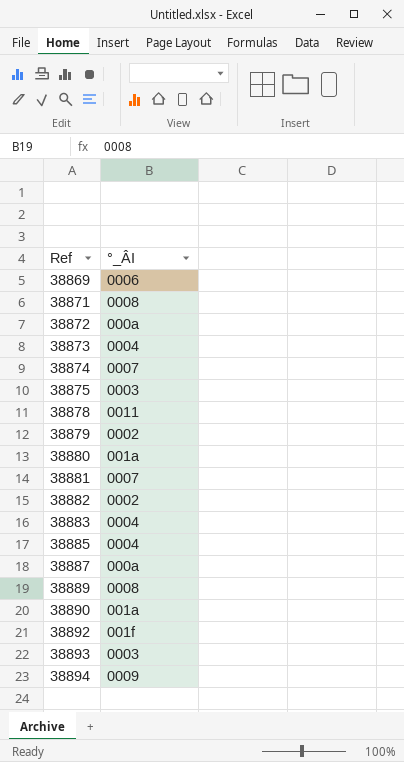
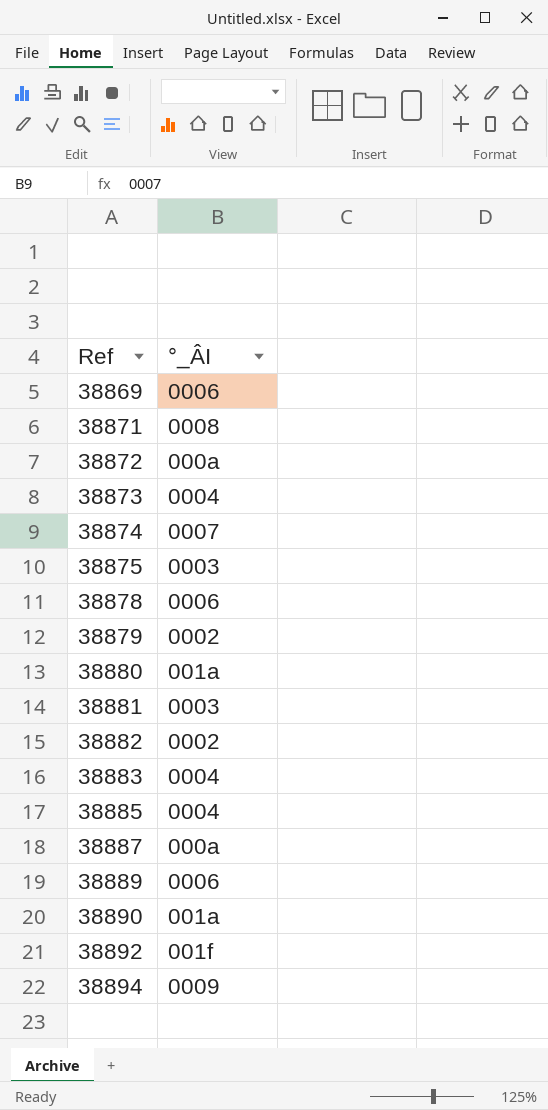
row 38893: 0003 -> none
38878 | °_ÂI: 0011 -> 0006
38881 | °_ÂI: 0007 -> 0003
38889 | °_ÂI: 0008 -> 0006

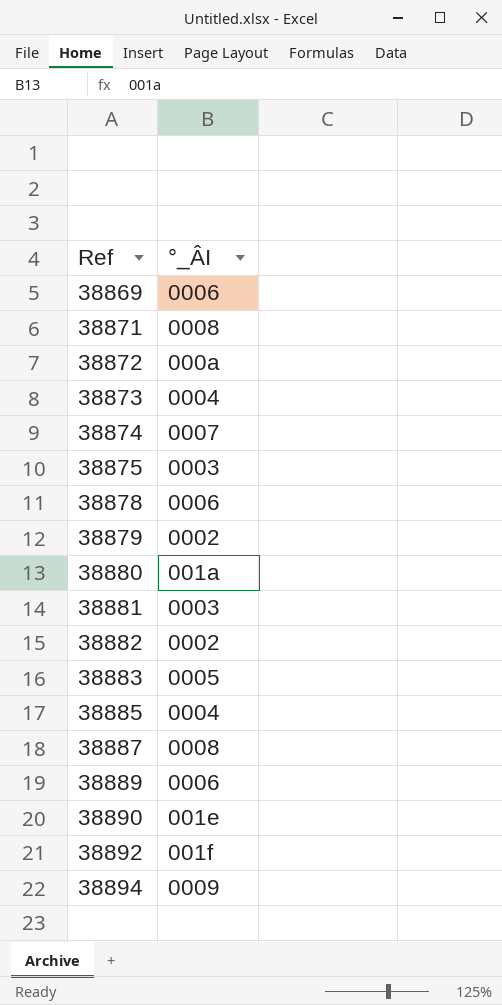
38883 | °_ÂI: 0004 -> 0005
38887 | °_ÂI: 000a -> 0008
38890 | °_ÂI: 001a -> 001e

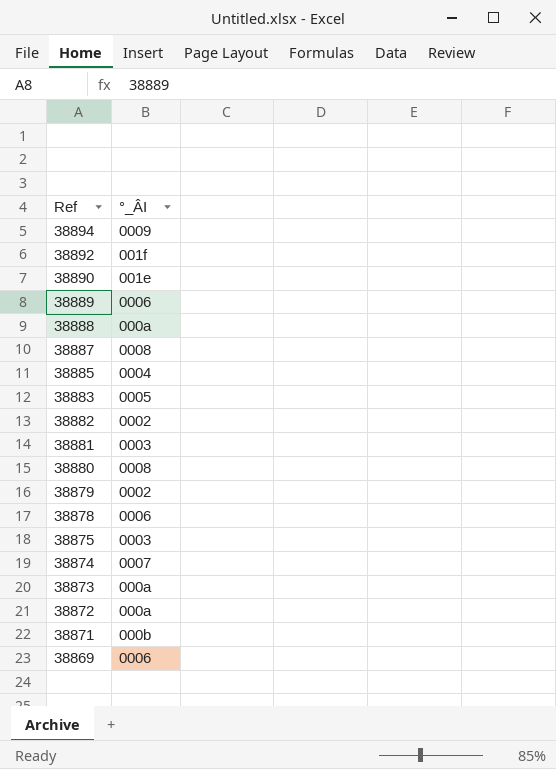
row order: Ref ascending -> Ref descending
row 38888: none -> 000a
38880 | °_ÂI: 001a -> 0008
38873 | °_ÂI: 0004 -> 000a
38871 | °_ÂI: 0008 -> 000b

